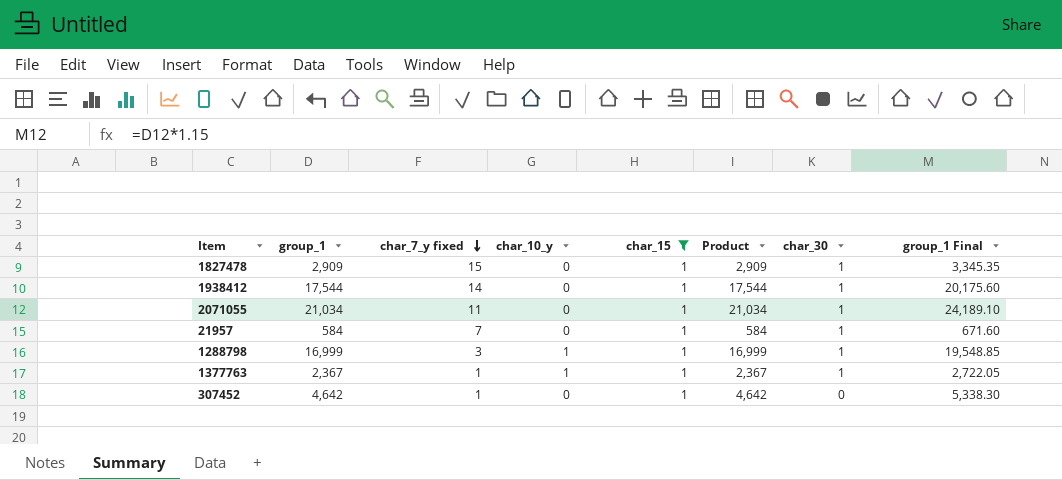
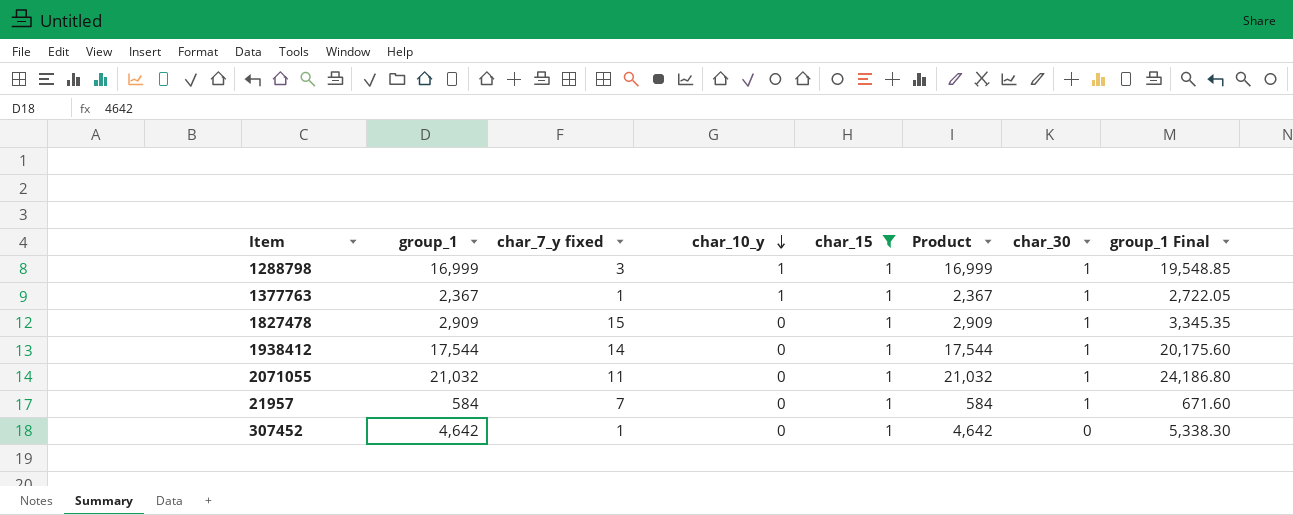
row order: char_7_y fixed descending -> char_10_y descending
2071055 | group_1: 21,034 -> 21,032
2071055 | Product: 21,034 -> 21,032
2071055 | group_1 Final: 24,189.10 -> 24,186.80

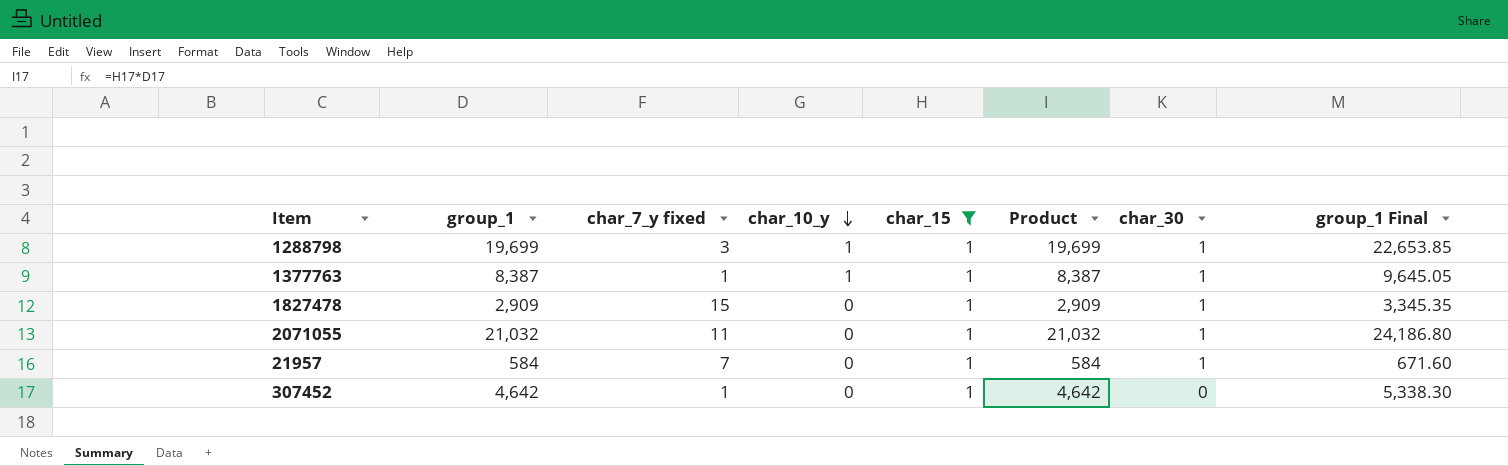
row 1938412: 17,544 | 14 | 0 | 1 | 17,544 | 1 | 20,175.60 -> none
1288798 | group_1: 16,999 -> 19,699
1288798 | Product: 16,999 -> 19,699
1288798 | group_1 Final: 19,548.85 -> 22,653.85
1377763 | group_1: 2,367 -> 8,387
1377763 | Product: 2,367 -> 8,387
1377763 | group_1 Final: 2,722.05 -> 9,645.05

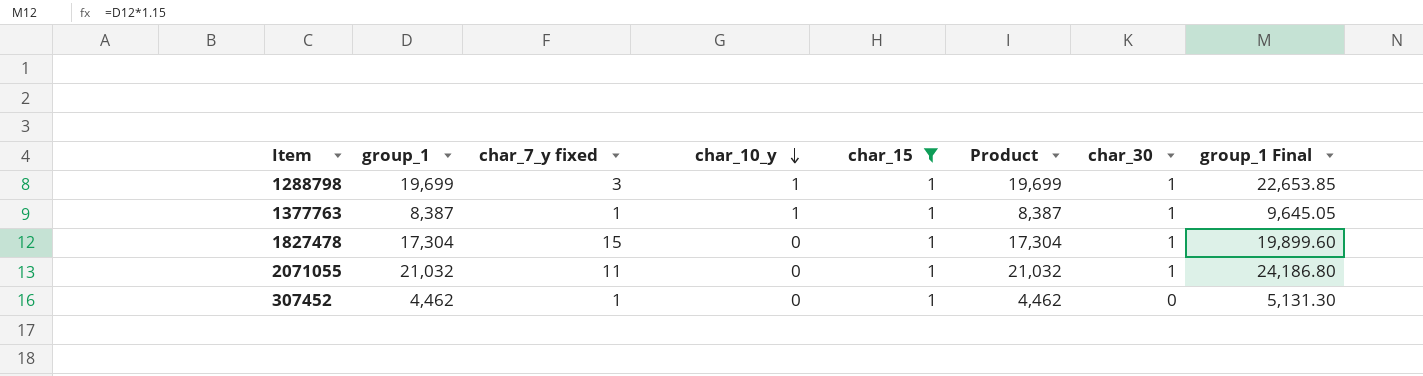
row 21957: 584 | 7 | 0 | 1 | 584 | 1 | 671.60 -> none
1827478 | group_1: 2,909 -> 17,304
1827478 | Product: 2,909 -> 17,304
1827478 | group_1 Final: 3,345.35 -> 19,899.60
307452 | group_1: 4,642 -> 4,462
307452 | Product: 4,642 -> 4,462
307452 | group_1 Final: 5,338.30 -> 5,131.30

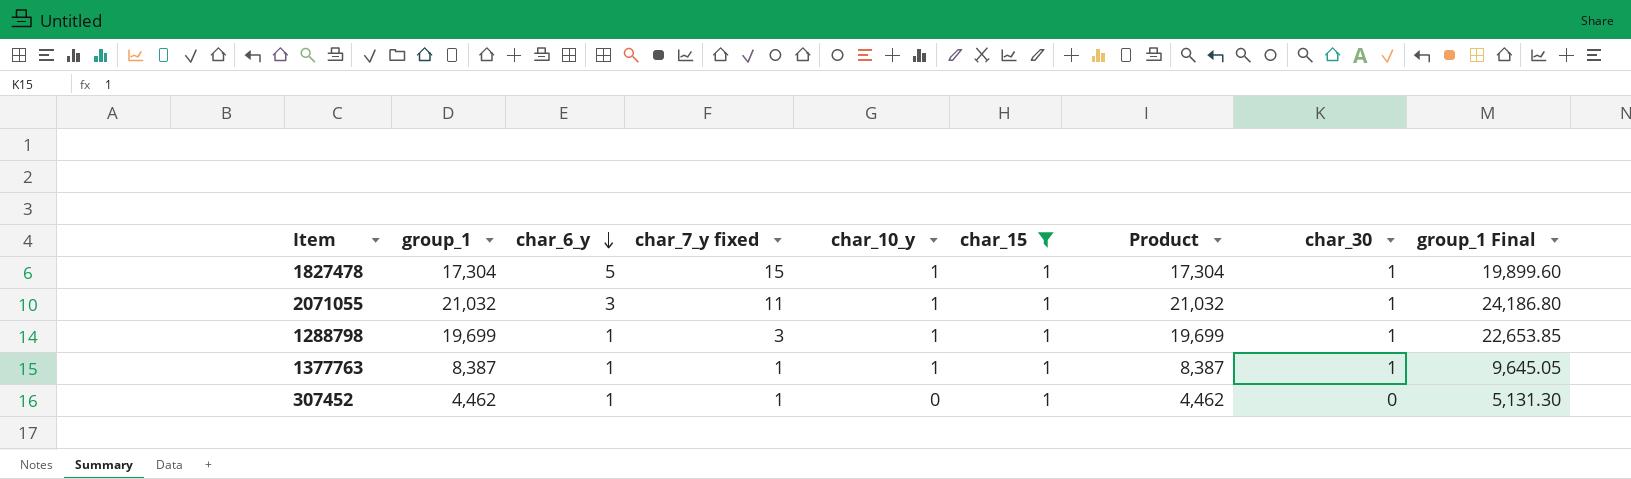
row order: char_10_y descending -> char_6_y descending
column char_6_y | position: none -> 3
1827478 | char_10_y: 0 -> 1
2071055 | char_10_y: 0 -> 1

